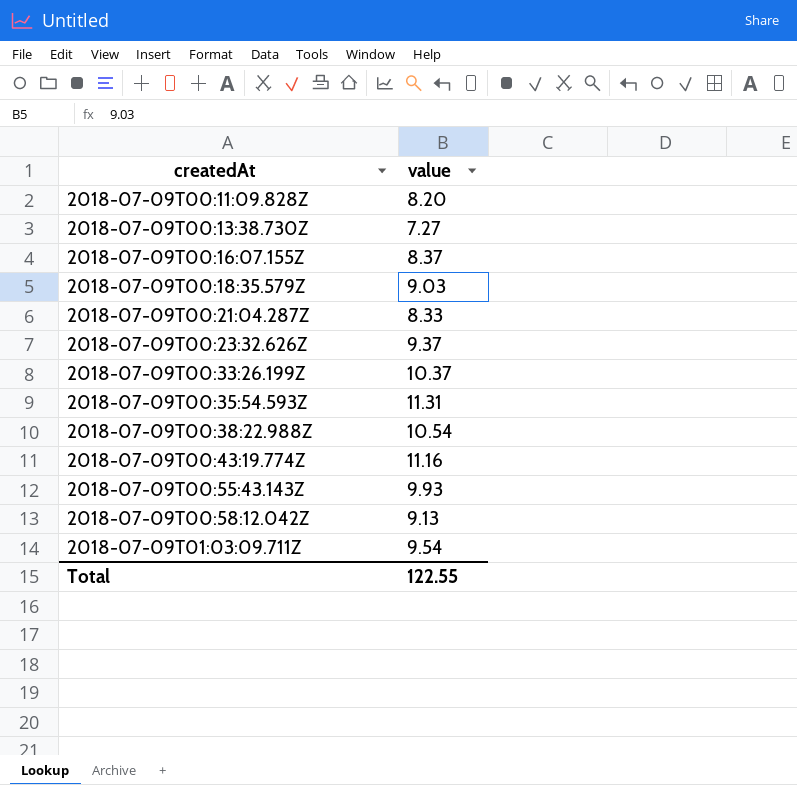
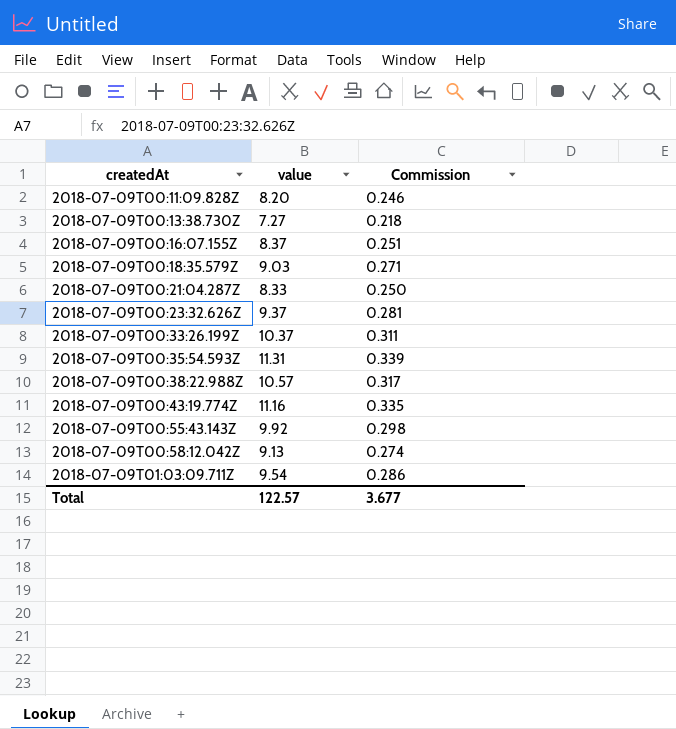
column Commission | formula: none -> [value] * 0.03
2018-07-09T00:38:22.988Z | value: 10.54 -> 10.57
2018-07-09T00:55:43.143Z | value: 9.93 -> 9.92
Total | value: 122.55 -> 122.57

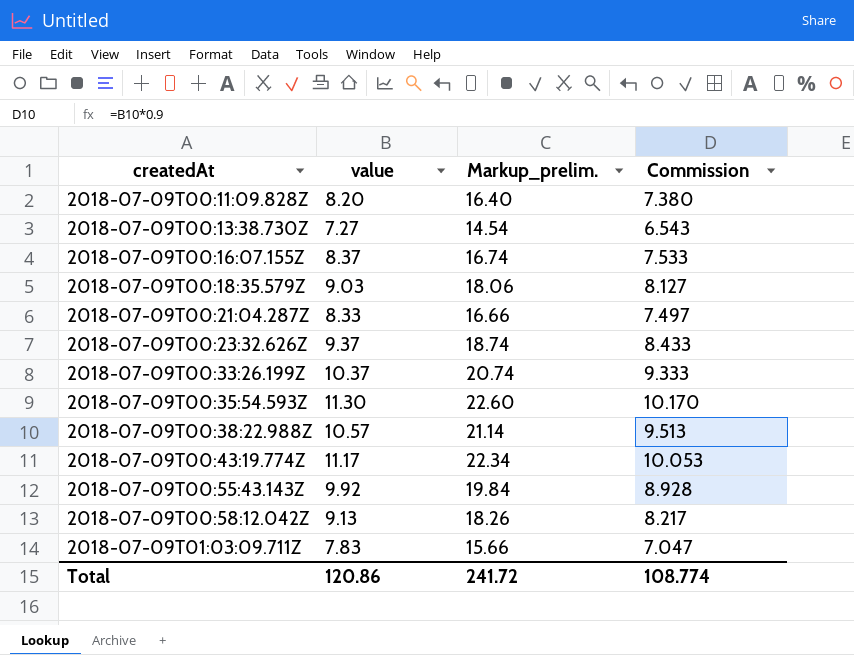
column Markup_prelim. | formula: none -> [value] * 2
column Commission | formula: [value] * 0.03 -> [value] * 0.9
2018-07-09T00:35:54.593Z | value: 11.31 -> 11.30
2018-07-09T00:43:19.774Z | value: 11.16 -> 11.17
2018-07-09T01:03:09.711Z | value: 9.54 -> 7.83
Total | value: 122.57 -> 120.86
Total | Commission: 3.677 -> 108.774

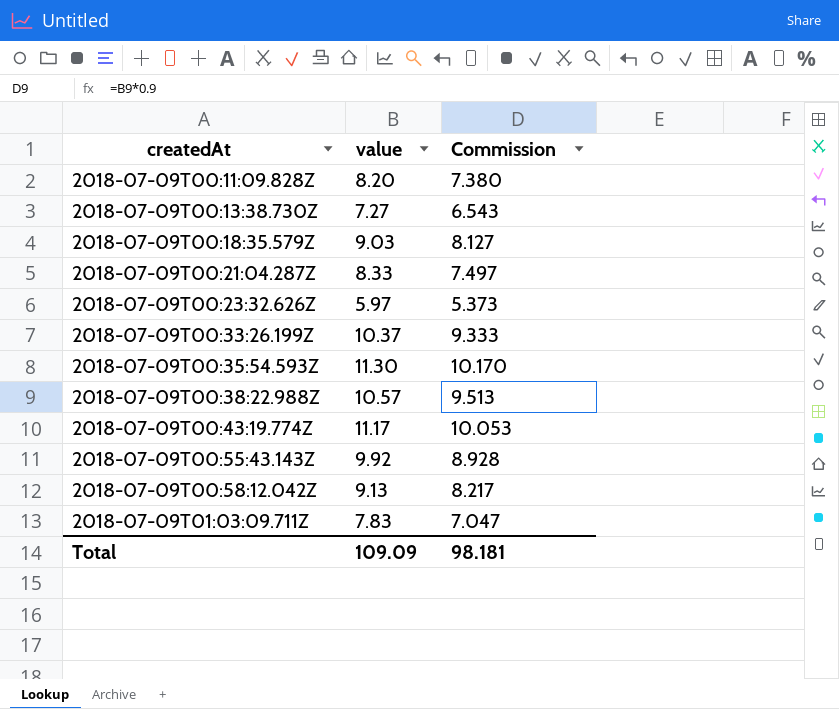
column Markup_prelim. | formula: [value] * 2 -> none
row 2018-07-09T00:16:07.155Z: 8.37 | 16.74 | 7.533 -> none
2018-07-09T00:23:32.626Z | value: 9.37 -> 5.97
2018-07-09T00:23:32.626Z | Commission: 8.433 -> 5.373
Total | value: 120.86 -> 109.09
Total | Commission: 108.774 -> 98.181

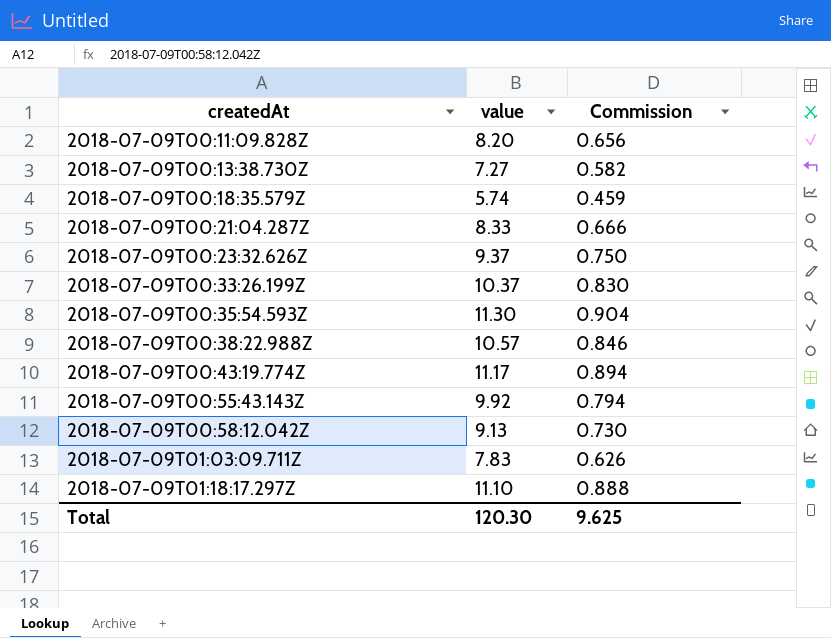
column Commission | formula: [value] * 0.9 -> [value] * 0.08
2018-07-09T00:18:35.579Z | value: 9.03 -> 5.74
2018-07-09T00:23:32.626Z | value: 5.97 -> 9.37
row 2018-07-09T01:18:17.297Z: none -> 11.10 | 0.888
Total | value: 109.09 -> 120.30
Total | Commission: 98.181 -> 9.625

